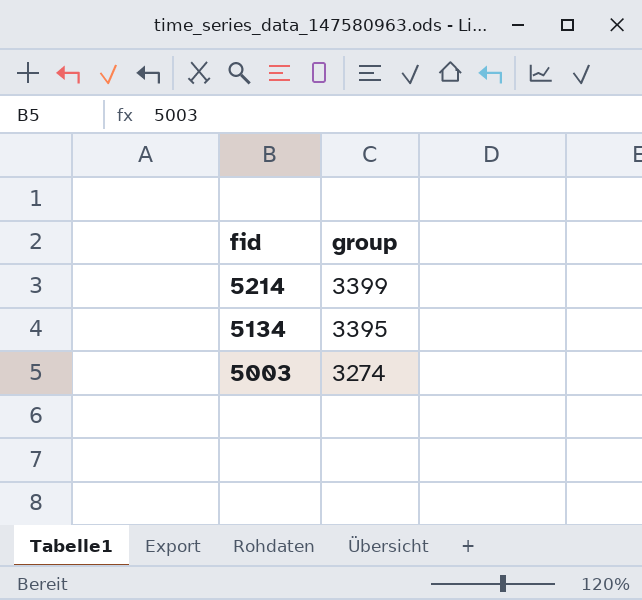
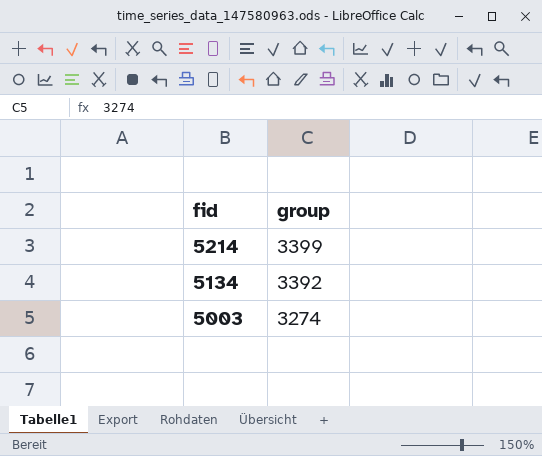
5134 | group: 3395 -> 3392

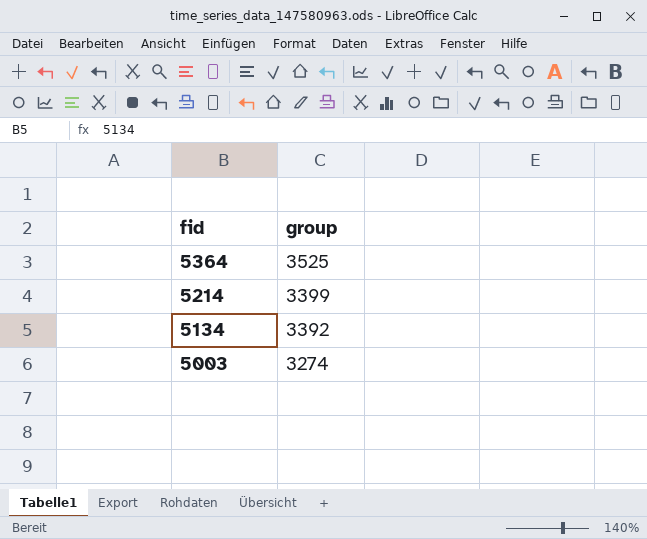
row 5364: none -> 3525

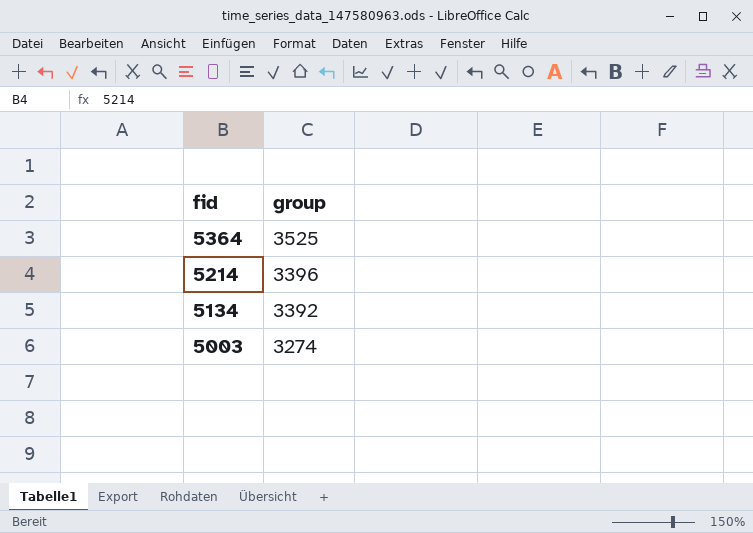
5214 | group: 3399 -> 3396

